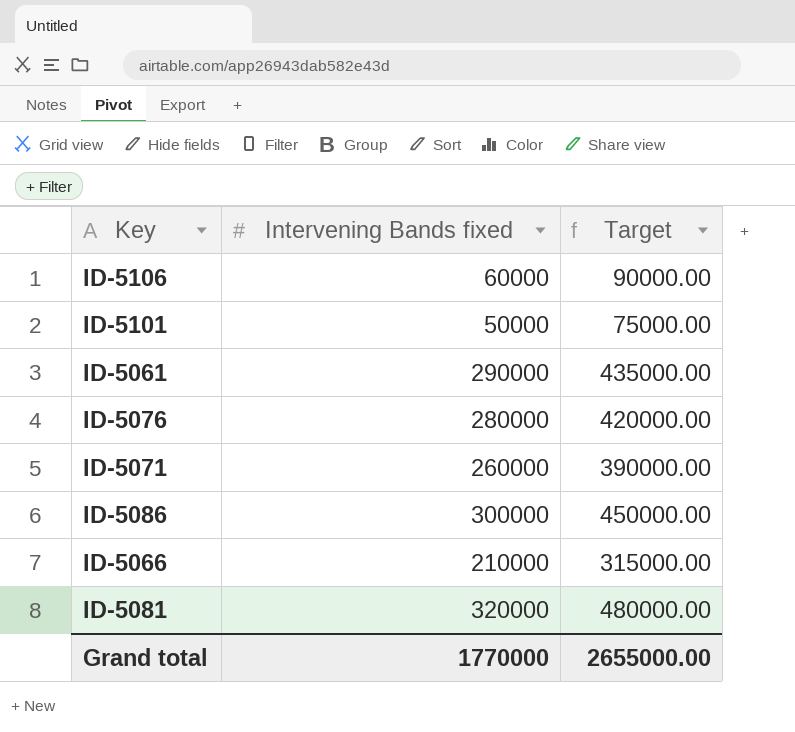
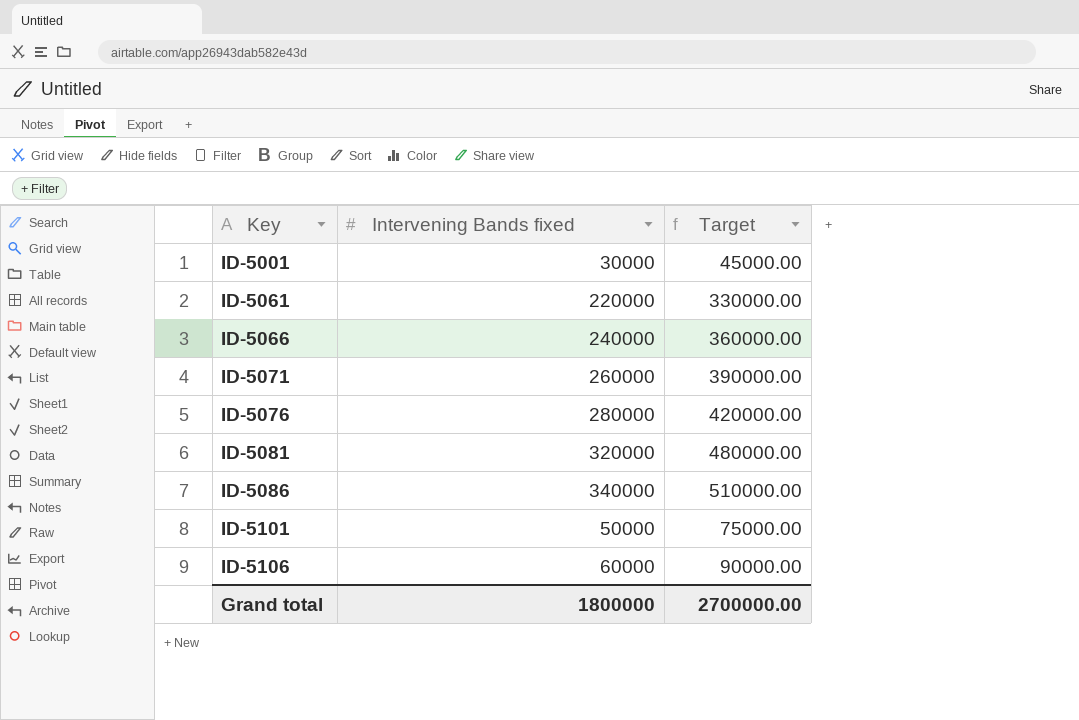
row order: none -> Key ascending
row ID-5001: none -> 30000 | 45000.00
ID-5061 | Intervening Bands fixed: 290000 -> 220000
ID-5061 | Target: 435000.00 -> 330000.00
ID-5066 | Intervening Bands fixed: 210000 -> 240000
ID-5066 | Target: 315000.00 -> 360000.00
ID-5086 | Intervening Bands fixed: 300000 -> 340000
ID-5086 | Target: 450000.00 -> 510000.00
Grand total | Intervening Bands fixed: 1770000 -> 1800000
Grand total | Target: 2655000.00 -> 2700000.00

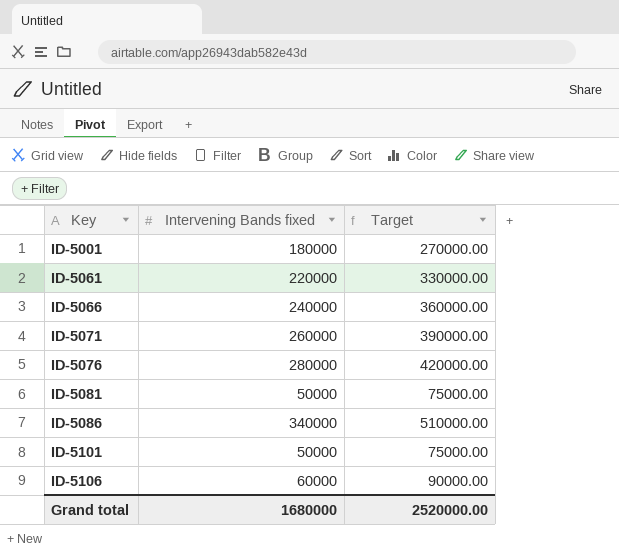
ID-5001 | Intervening Bands fixed: 30000 -> 180000
ID-5001 | Target: 45000.00 -> 270000.00
ID-5081 | Intervening Bands fixed: 320000 -> 50000
ID-5081 | Target: 480000.00 -> 75000.00
Grand total | Intervening Bands fixed: 1800000 -> 1680000
Grand total | Target: 2700000.00 -> 2520000.00

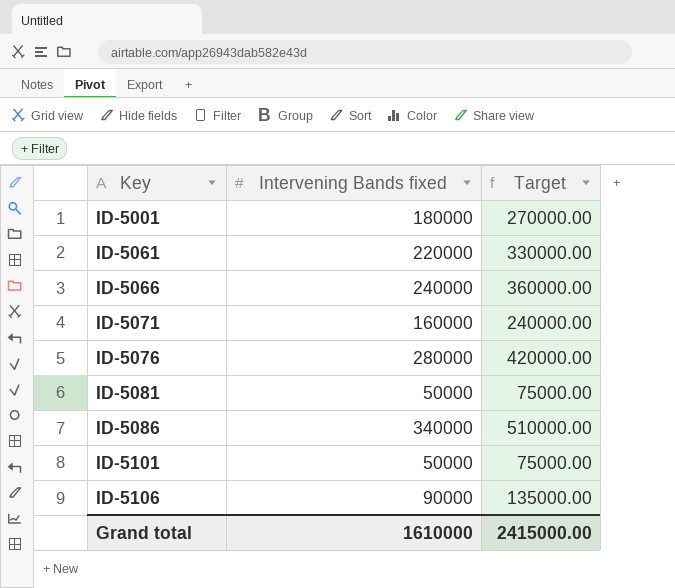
ID-5071 | Intervening Bands fixed: 260000 -> 160000
ID-5071 | Target: 390000.00 -> 240000.00
ID-5106 | Intervening Bands fixed: 60000 -> 90000
ID-5106 | Target: 90000.00 -> 135000.00
Grand total | Intervening Bands fixed: 1680000 -> 1610000
Grand total | Target: 2520000.00 -> 2415000.00

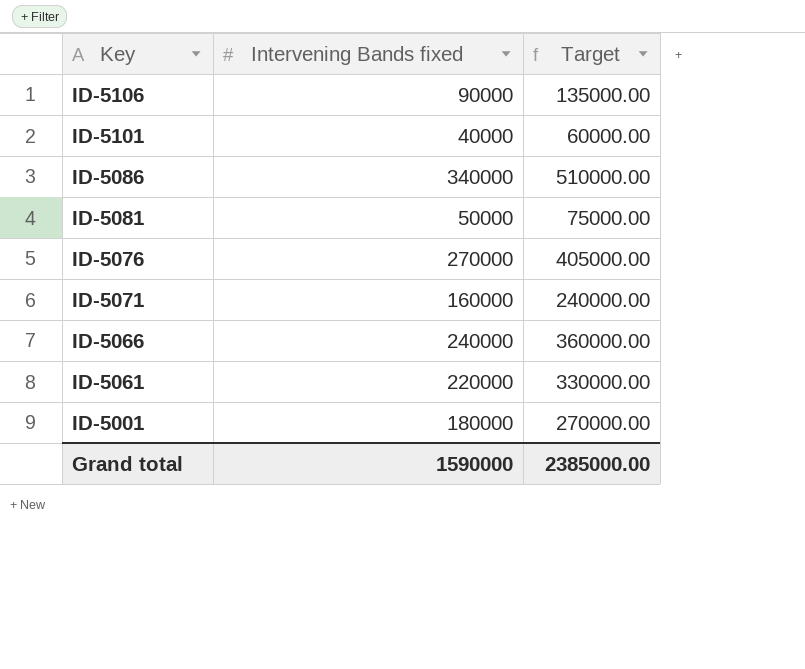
row order: Key ascending -> Key descending
ID-5101 | Intervening Bands fixed: 50000 -> 40000
ID-5101 | Target: 75000.00 -> 60000.00
ID-5076 | Intervening Bands fixed: 280000 -> 270000
ID-5076 | Target: 420000.00 -> 405000.00
Grand total | Intervening Bands fixed: 1610000 -> 1590000
Grand total | Target: 2415000.00 -> 2385000.00

